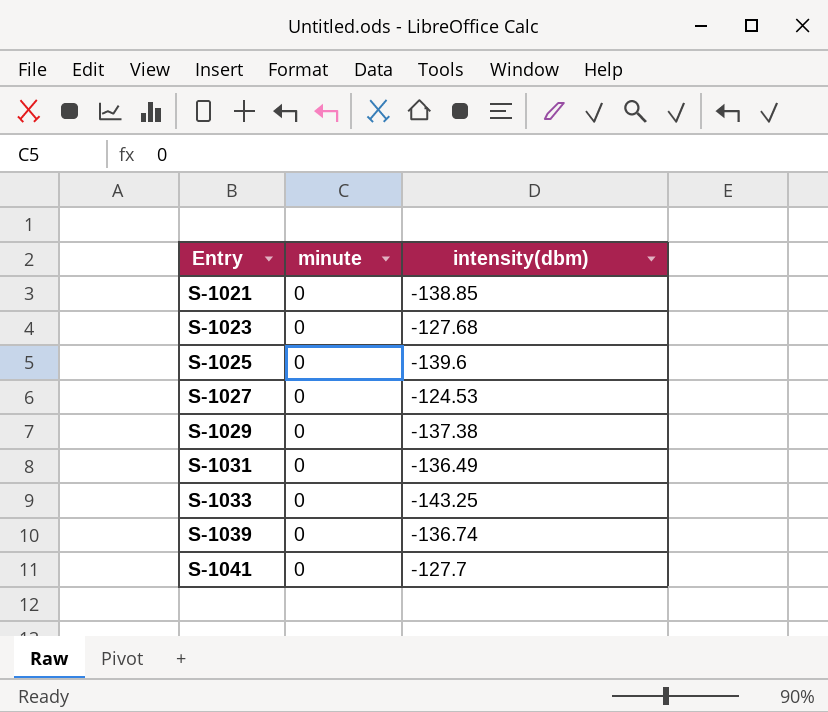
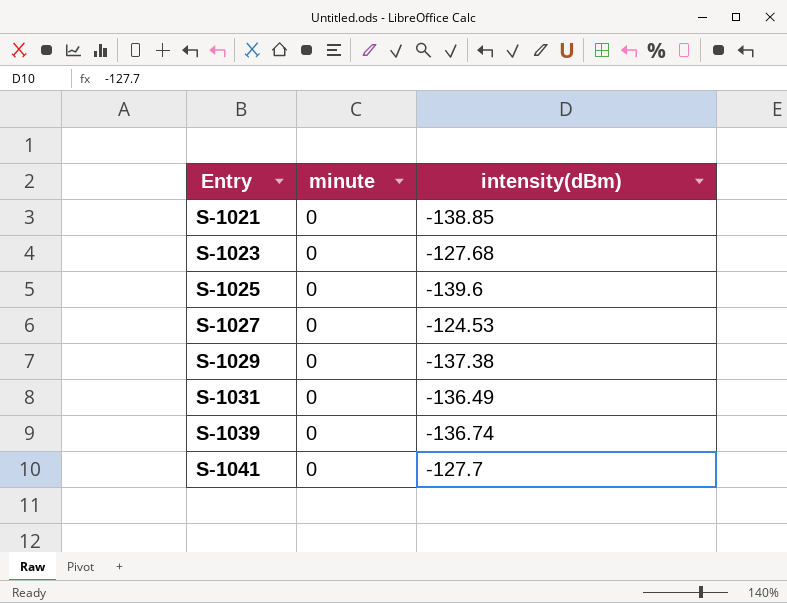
column name: intensity(dbm) -> intensity(dBm)
row S-1033: 0 | -143.25 -> none

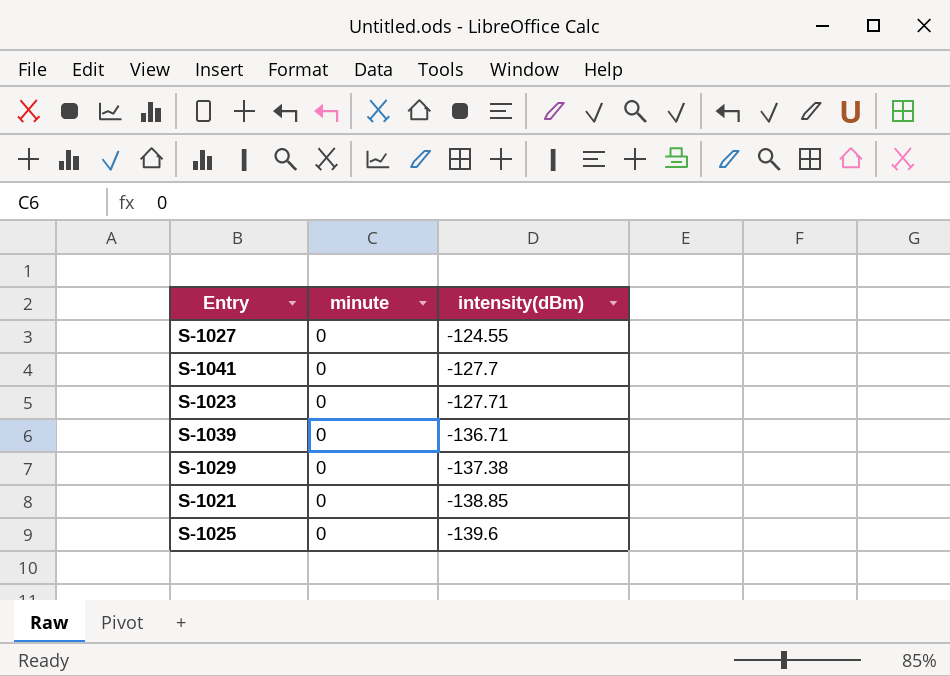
row order: Entry ascending -> intensity(dBm) descending
row S-1031: 0 | -136.49 -> none
S-1027 | intensity(dBm): -124.53 -> -124.55
S-1023 | intensity(dBm): -127.68 -> -127.71
S-1039 | intensity(dBm): -136.74 -> -136.71

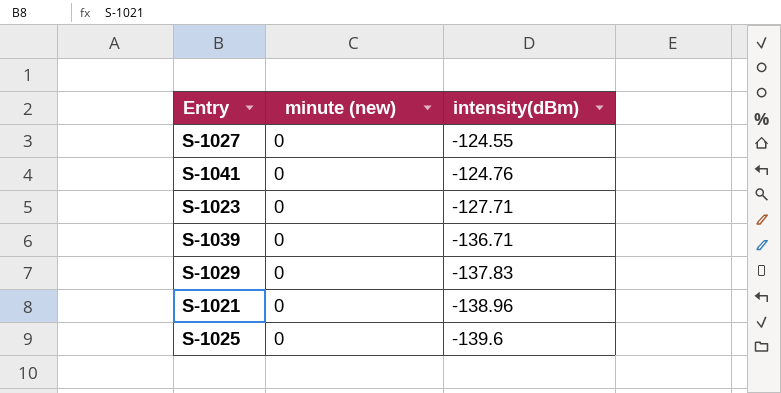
column name: minute -> minute (new)
S-1041 | intensity(dBm): -127.7 -> -124.76
S-1029 | intensity(dBm): -137.38 -> -137.83
S-1021 | intensity(dBm): -138.85 -> -138.96

